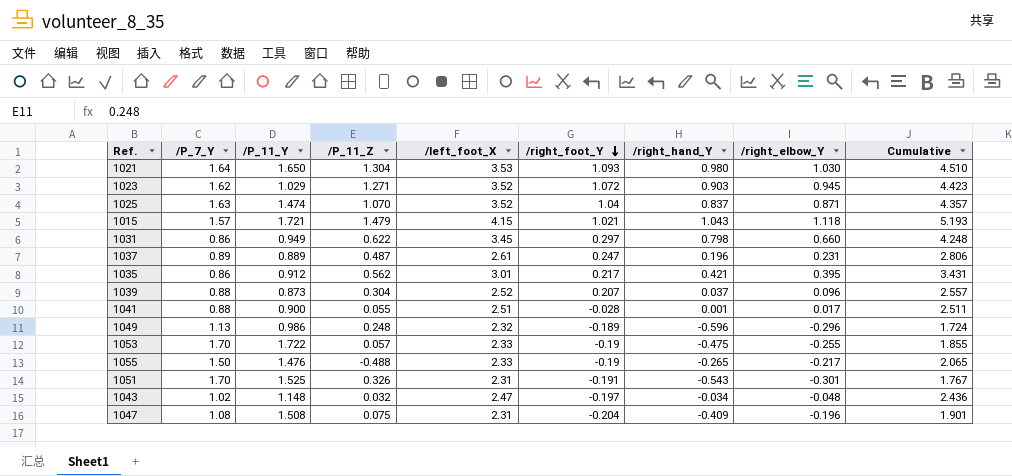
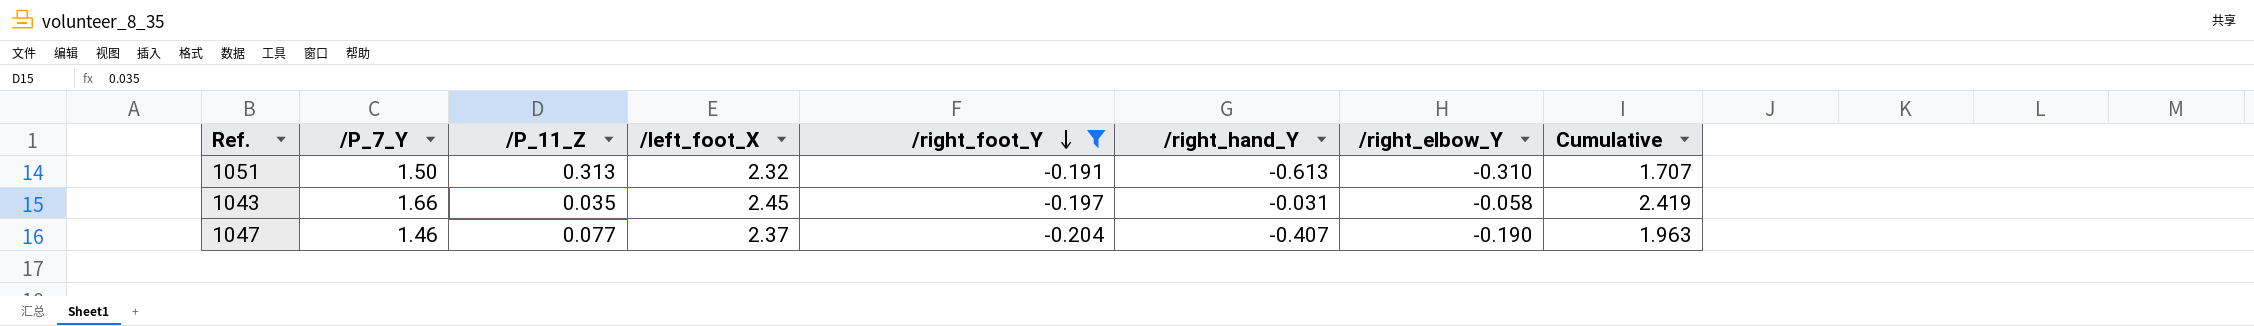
filter: none -> /right_foot_Y <= -0.191
column /P_11_Y | position: 3 -> none
1051 | /P_7_Y: 1.70 -> 1.50
1051 | /P_11_Z: 0.326 -> 0.313
1051 | /left_foot_X: 2.31 -> 2.32
1051 | /right_hand_Y: -0.543 -> -0.613
1051 | /right_elbow_Y: -0.301 -> -0.310
1051 | Cumulative: 1.767 -> 1.707
1043 | /P_7_Y: 1.02 -> 1.66
1043 | /P_11_Z: 0.032 -> 0.035
1043 | /left_foot_X: 2.47 -> 2.45
1043 | /right_hand_Y: -0.034 -> -0.031
1043 | /right_elbow_Y: -0.048 -> -0.058
1043 | Cumulative: 2.436 -> 2.419
1047 | /P_7_Y: 1.08 -> 1.46
1047 | /P_11_Z: 0.075 -> 0.077
1047 | /left_foot_X: 2.31 -> 2.37
1047 | /right_hand_Y: -0.409 -> -0.407
1047 | /right_elbow_Y: -0.196 -> -0.190
1047 | Cumulative: 1.901 -> 1.963

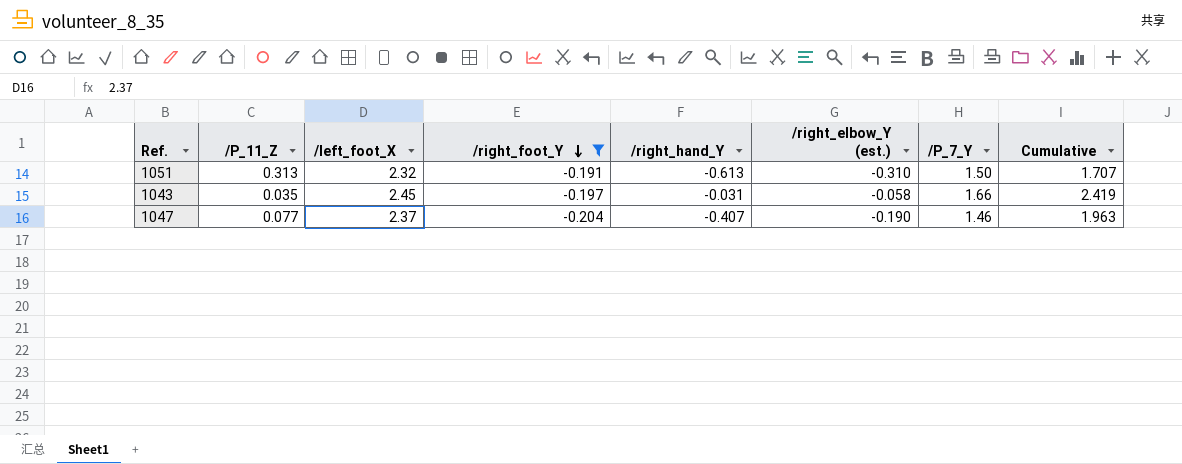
column name: /right_elbow_Y -> /right_elbow_Y (est.)
column /P_7_Y | position: 2 -> 7

